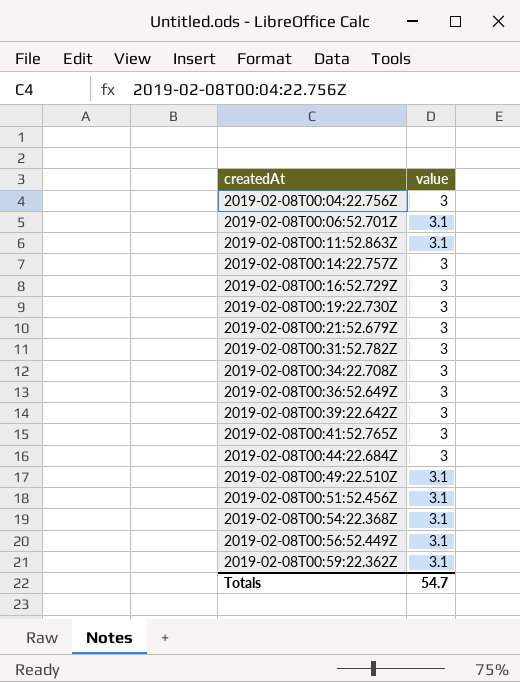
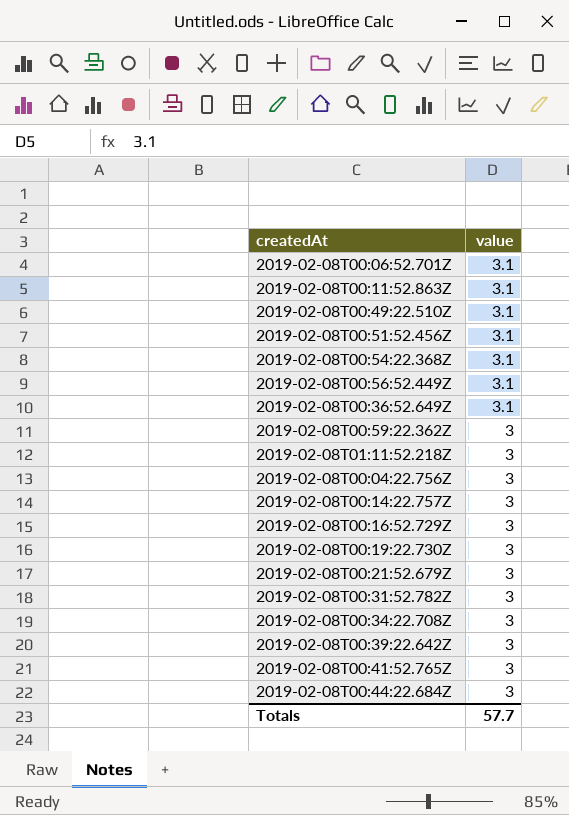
row order: createdAt ascending -> value descending
2019-02-08T00:36:52.649Z | value: 3 -> 3.1
2019-02-08T00:59:22.362Z | value: 3.1 -> 3
row 2019-02-08T01:11:52.218Z: none -> 3
Totals | value: 54.7 -> 57.7

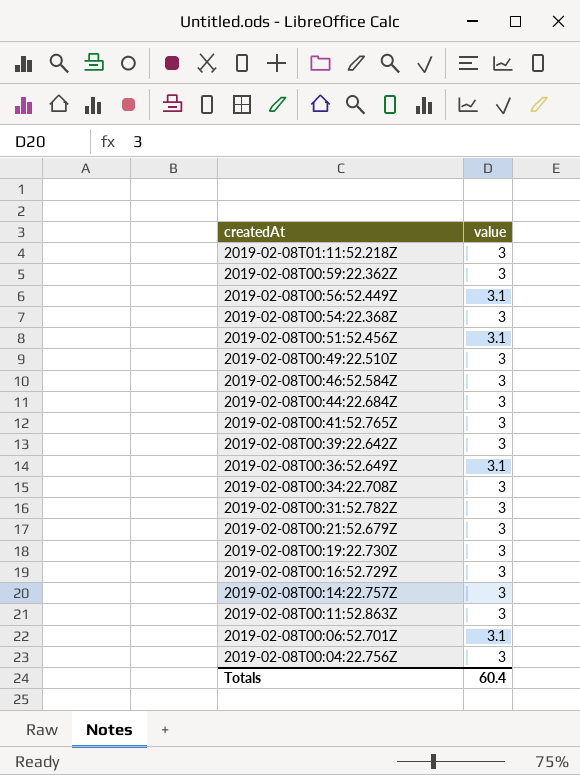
row order: value descending -> createdAt descending
2019-02-08T00:54:22.368Z | value: 3.1 -> 3
2019-02-08T00:49:22.510Z | value: 3.1 -> 3
row 2019-02-08T00:46:52.584Z: none -> 3
2019-02-08T00:11:52.863Z | value: 3.1 -> 3
Totals | value: 57.7 -> 60.4

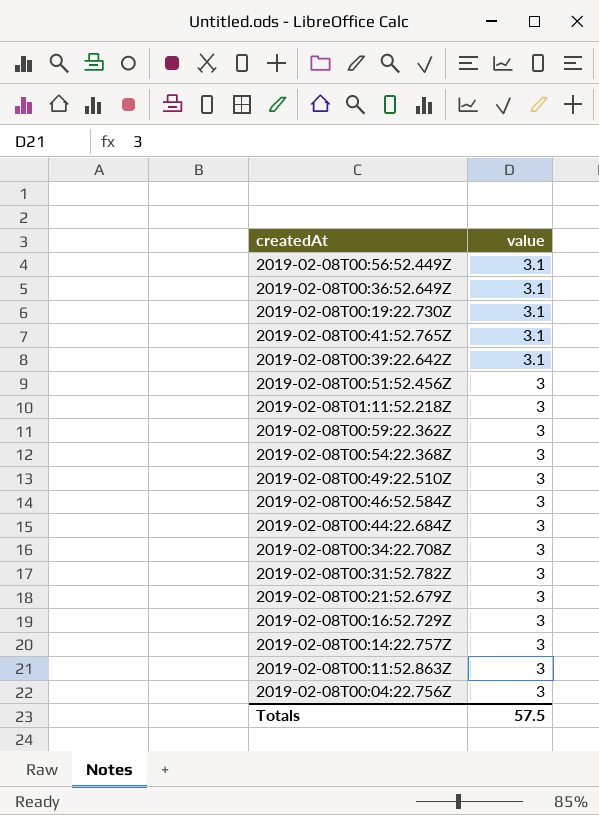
row order: createdAt descending -> value descending
row 2019-02-08T00:06:52.701Z: 3.1 -> none
2019-02-08T00:19:22.730Z | value: 3 -> 3.1
2019-02-08T00:41:52.765Z | value: 3 -> 3.1
2019-02-08T00:39:22.642Z | value: 3 -> 3.1
2019-02-08T00:51:52.456Z | value: 3.1 -> 3
Totals | value: 60.4 -> 57.5

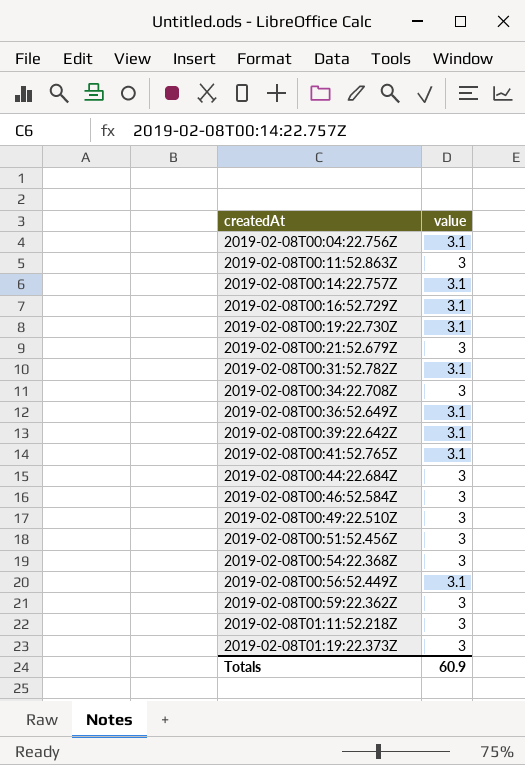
row order: value descending -> createdAt ascending
2019-02-08T00:04:22.756Z | value: 3 -> 3.1
2019-02-08T00:14:22.757Z | value: 3 -> 3.1
2019-02-08T00:16:52.729Z | value: 3 -> 3.1
2019-02-08T00:31:52.782Z | value: 3 -> 3.1
row 2019-02-08T01:19:22.373Z: none -> 3
Totals | value: 57.5 -> 60.9

